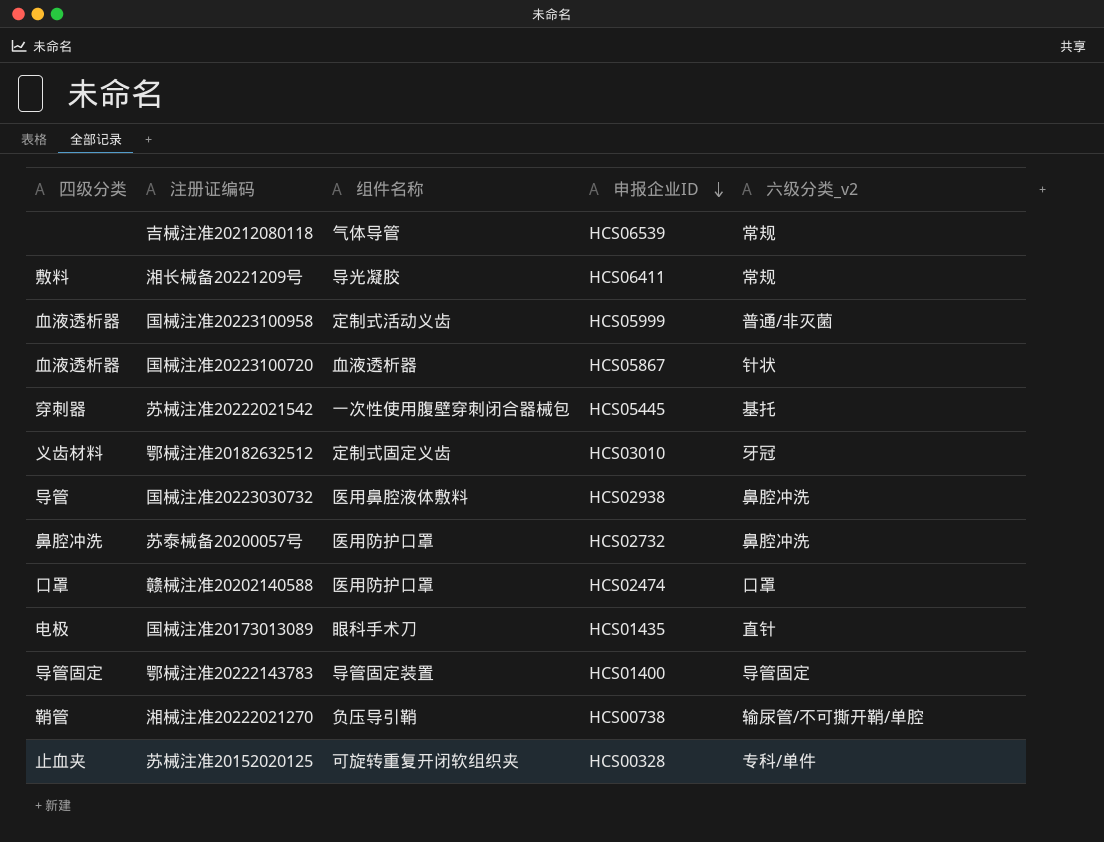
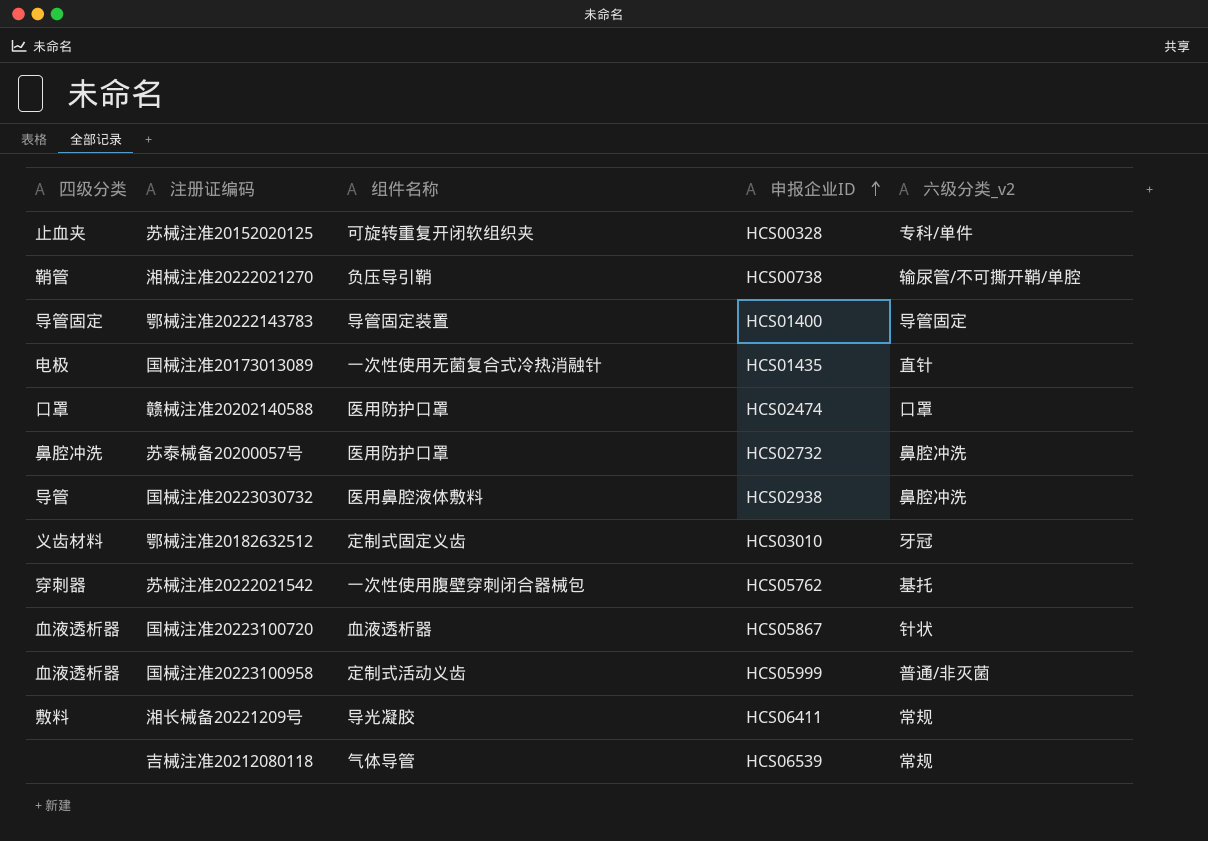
row order: 申报企业ID descending -> 申报企业ID ascending
国械注准20173013089 | 组件名称: 眼科手术刀 -> 一次性使用无菌复合式冷热消融针
苏械注准20222021542 | 申报企业ID: HCS05445 -> HCS05762

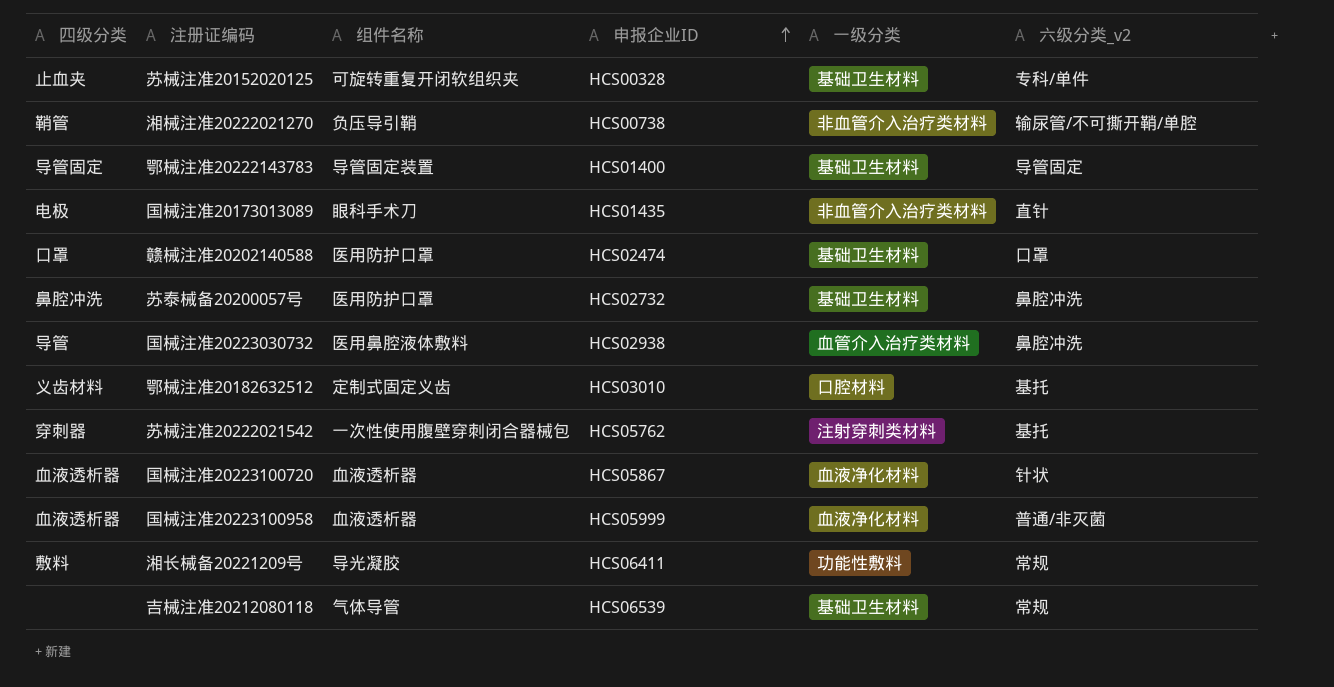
column 一级分类 | position: none -> 5
国械注准20173013089 | 组件名称: 一次性使用无菌复合式冷热消融针 -> 眼科手术刀
鄂械注准20182632512 | 六级分类_v2: 牙冠 -> 基托
国械注准20223100958 | 组件名称: 定制式活动义齿 -> 血液透析器

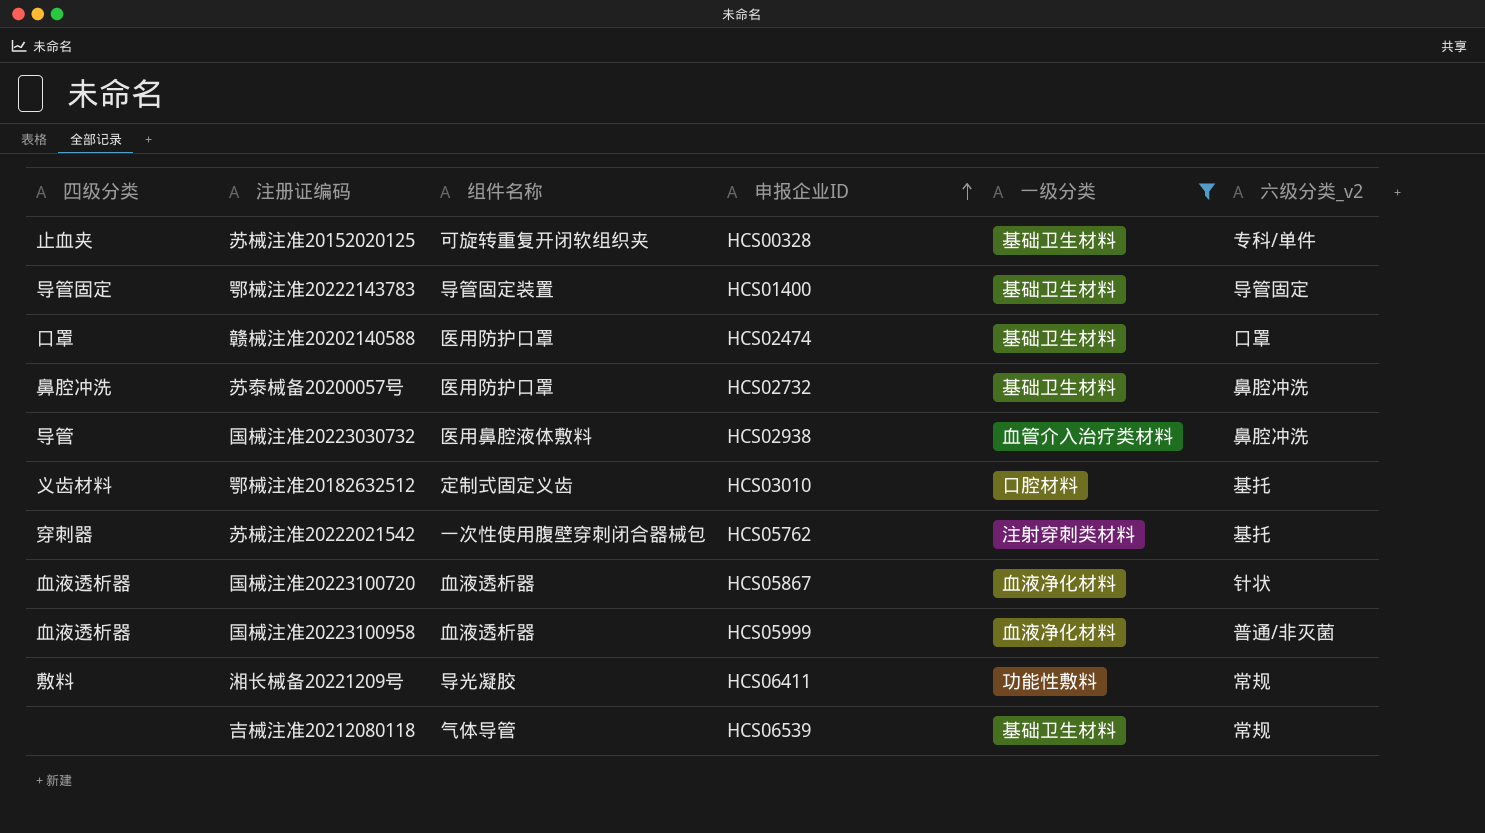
filter: none -> 一级分类 != 非血管介入治疗类材料

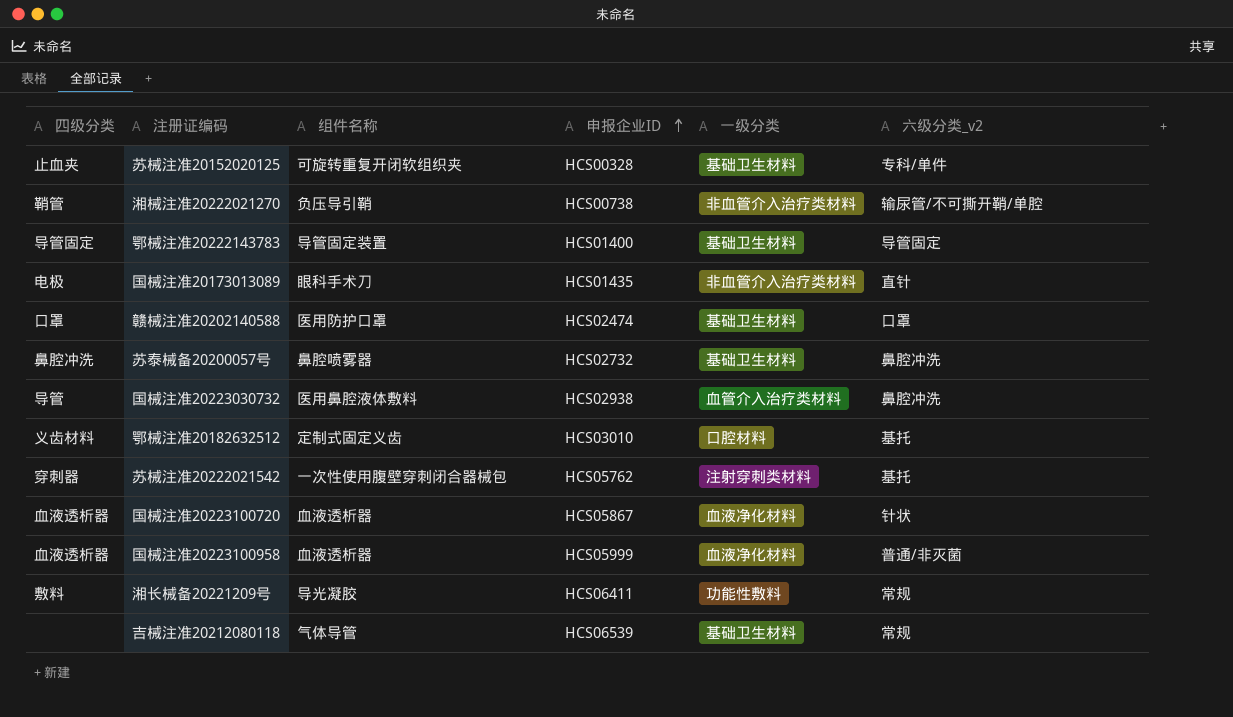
filter: 一级分类 != 非血管介入治疗类材料 -> none
苏泰械备20200057号 | 组件名称: 医用防护口罩 -> 鼻腔喷雾器

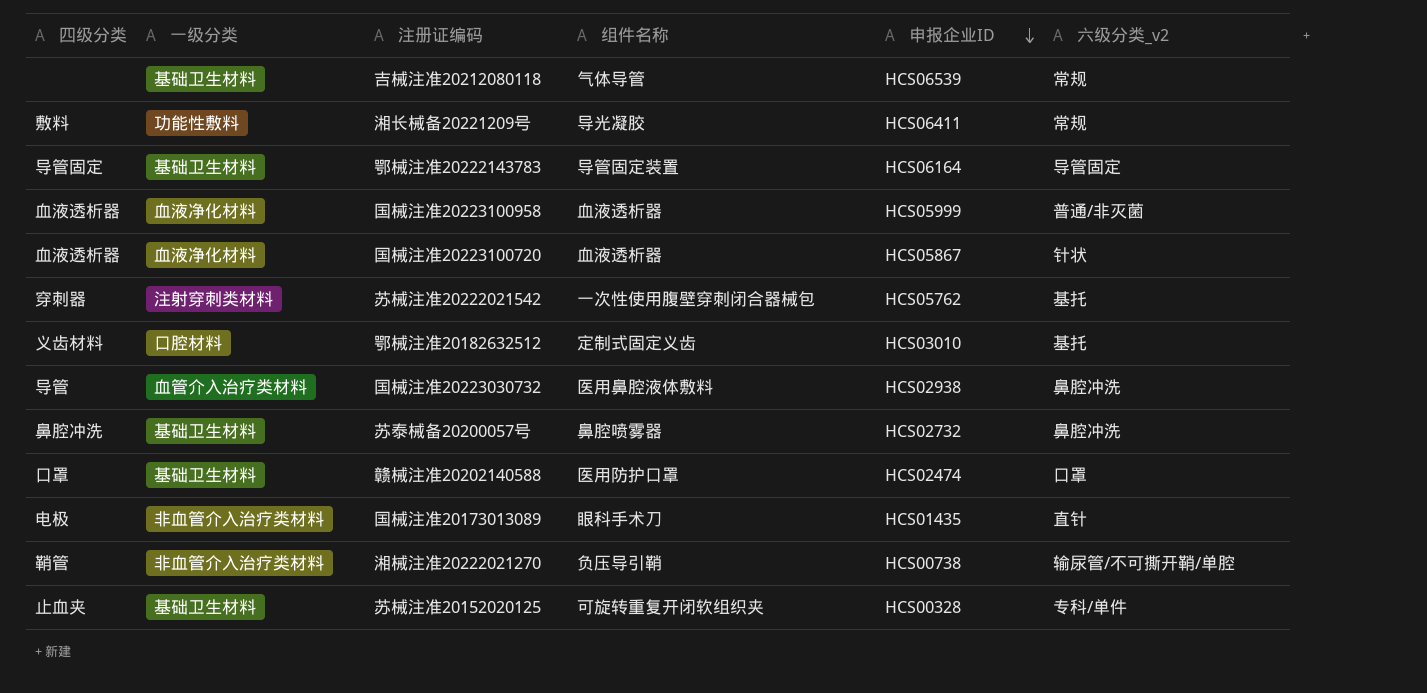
row order: 申报企业ID ascending -> 申报企业ID descending
column 一级分类 | position: 5 -> 2
鄂械注准20222143783 | 申报企业ID: HCS01400 -> HCS06164

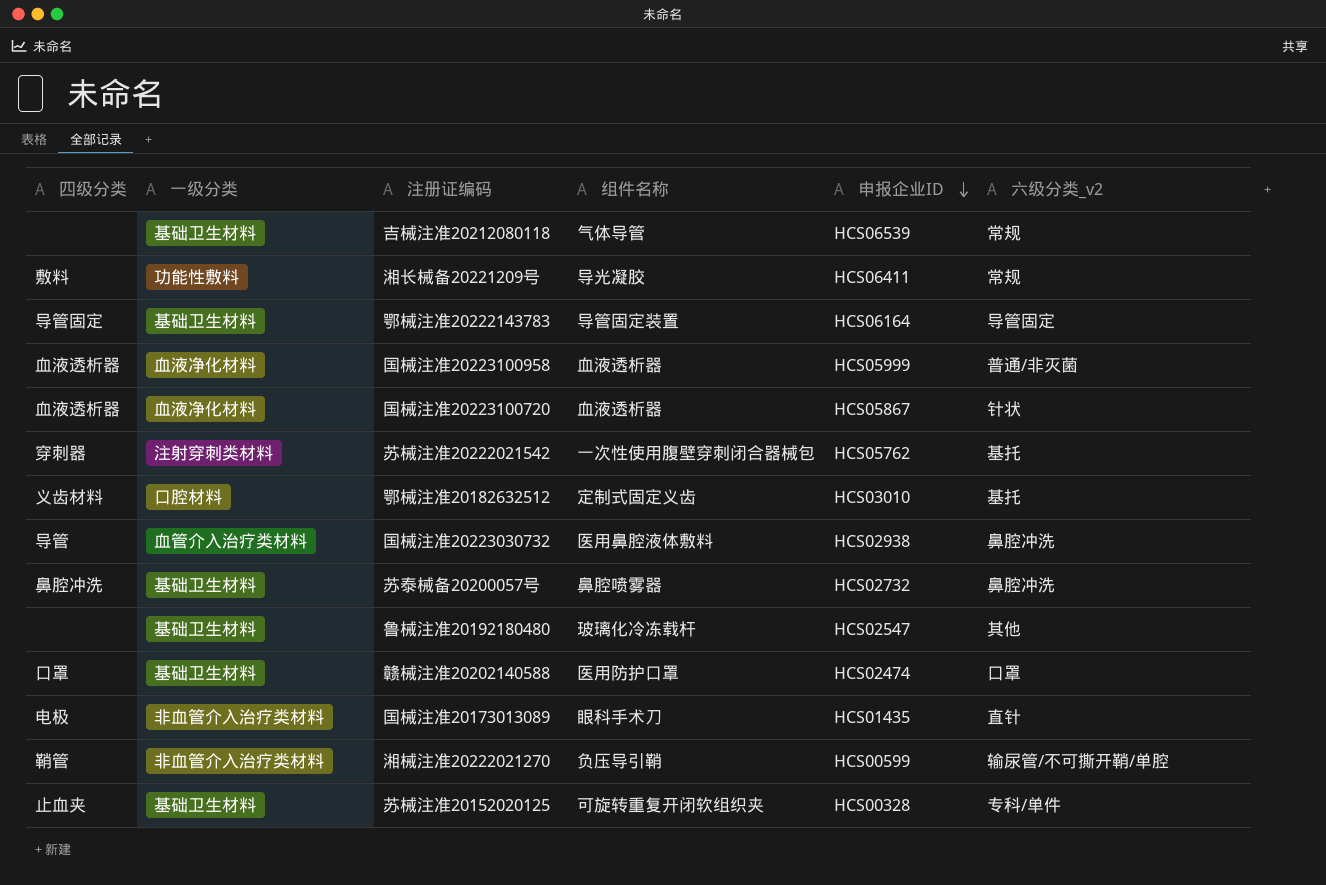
row 鲁械注准20192180480: none -> none | 基础卫生材料 | 玻璃化冷冻载杆 | HCS02547 | 其他
湘械注准20222021270 | 申报企业ID: HCS00738 -> HCS00599

